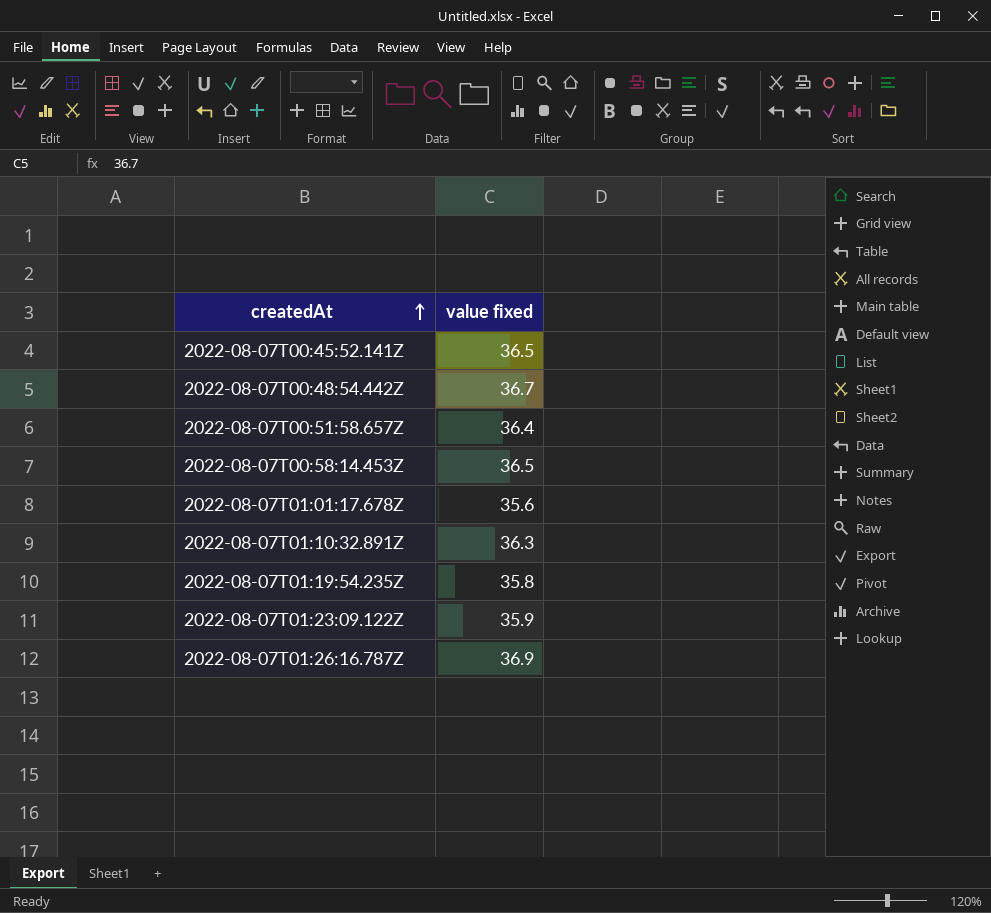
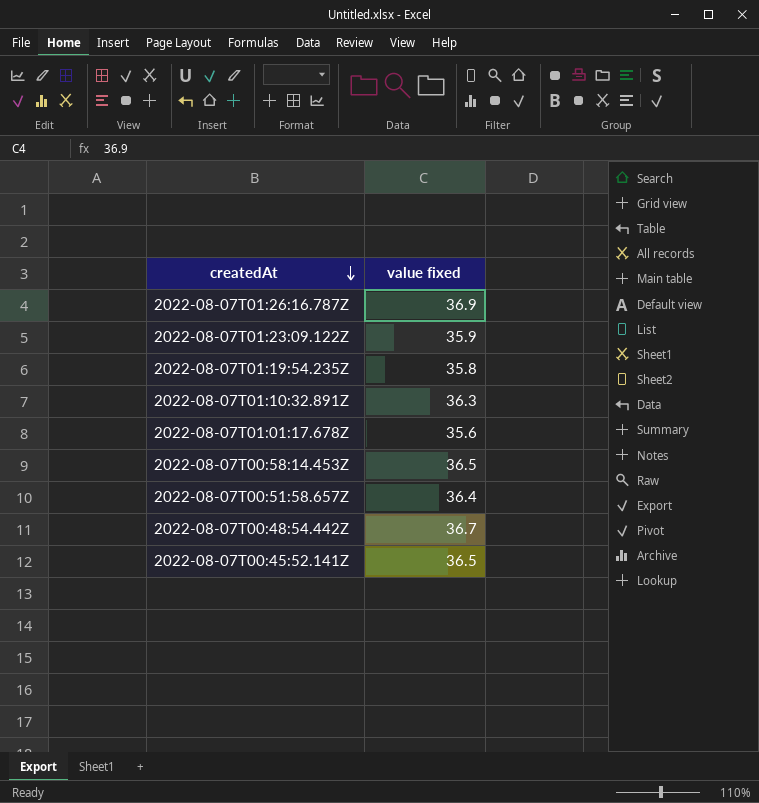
row order: createdAt ascending -> createdAt descending

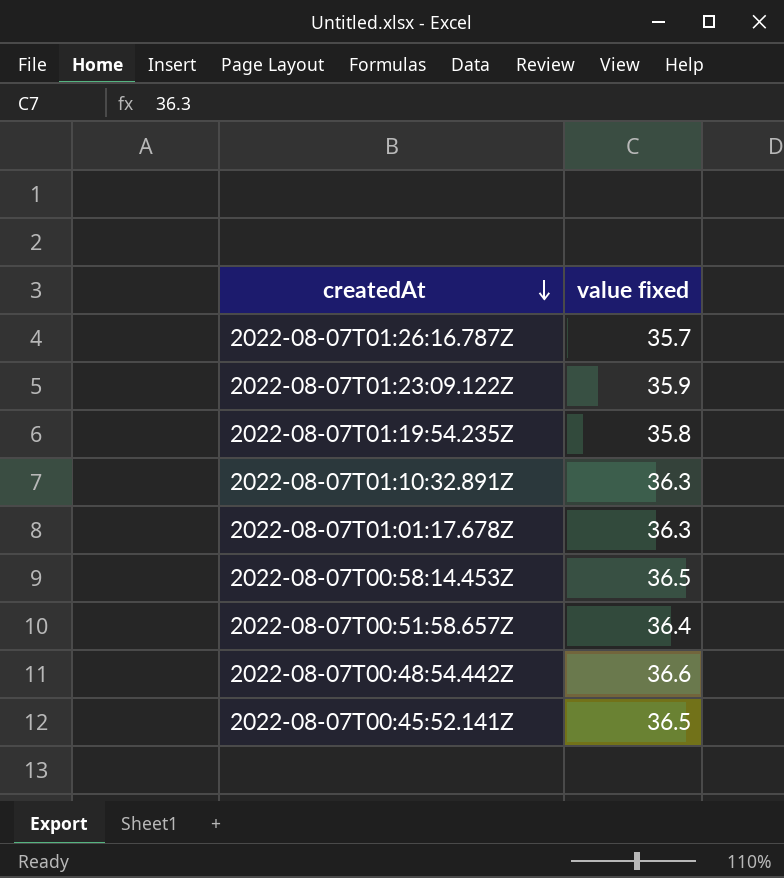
2022-08-07T01:26:16.787Z | value fixed: 36.9 -> 35.7
2022-08-07T01:01:17.678Z | value fixed: 35.6 -> 36.3
2022-08-07T00:48:54.442Z | value fixed: 36.7 -> 36.6

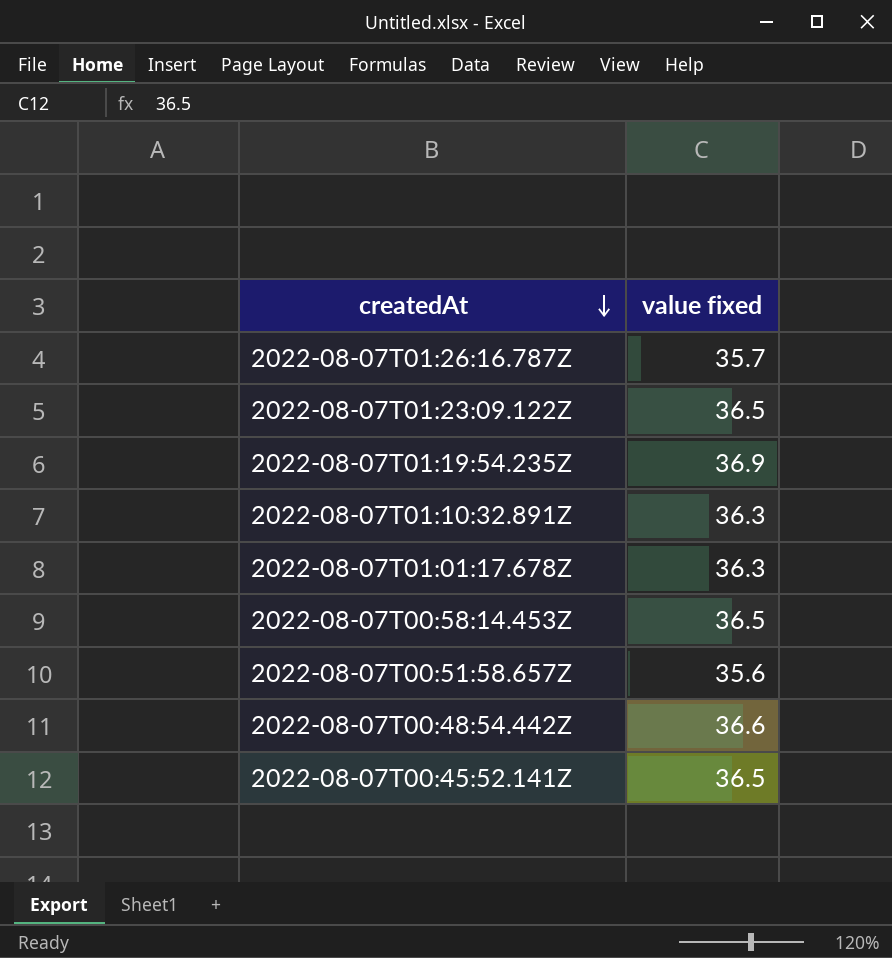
2022-08-07T01:23:09.122Z | value fixed: 35.9 -> 36.5
2022-08-07T01:19:54.235Z | value fixed: 35.8 -> 36.9
2022-08-07T00:51:58.657Z | value fixed: 36.4 -> 35.6

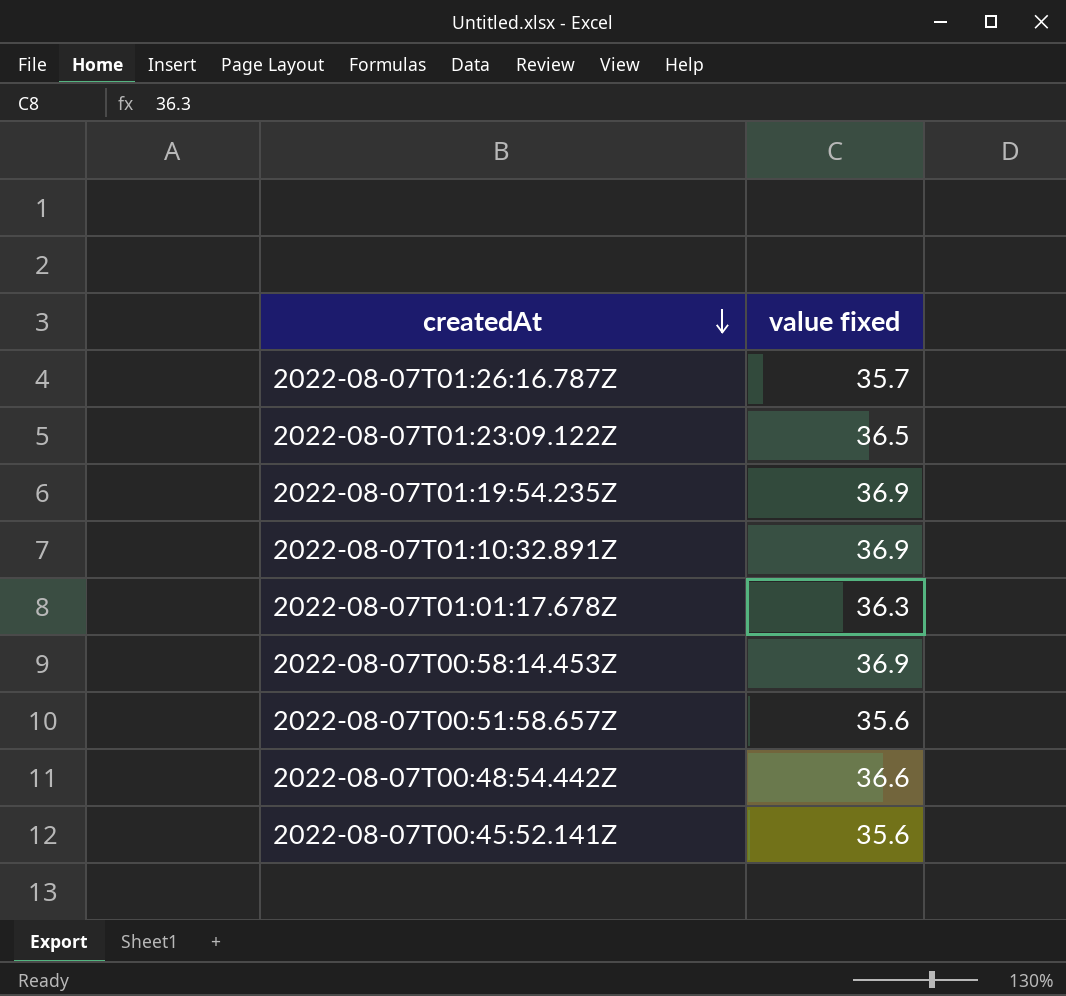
2022-08-07T01:10:32.891Z | value fixed: 36.3 -> 36.9
2022-08-07T00:58:14.453Z | value fixed: 36.5 -> 36.9
2022-08-07T00:45:52.141Z | value fixed: 36.5 -> 35.6

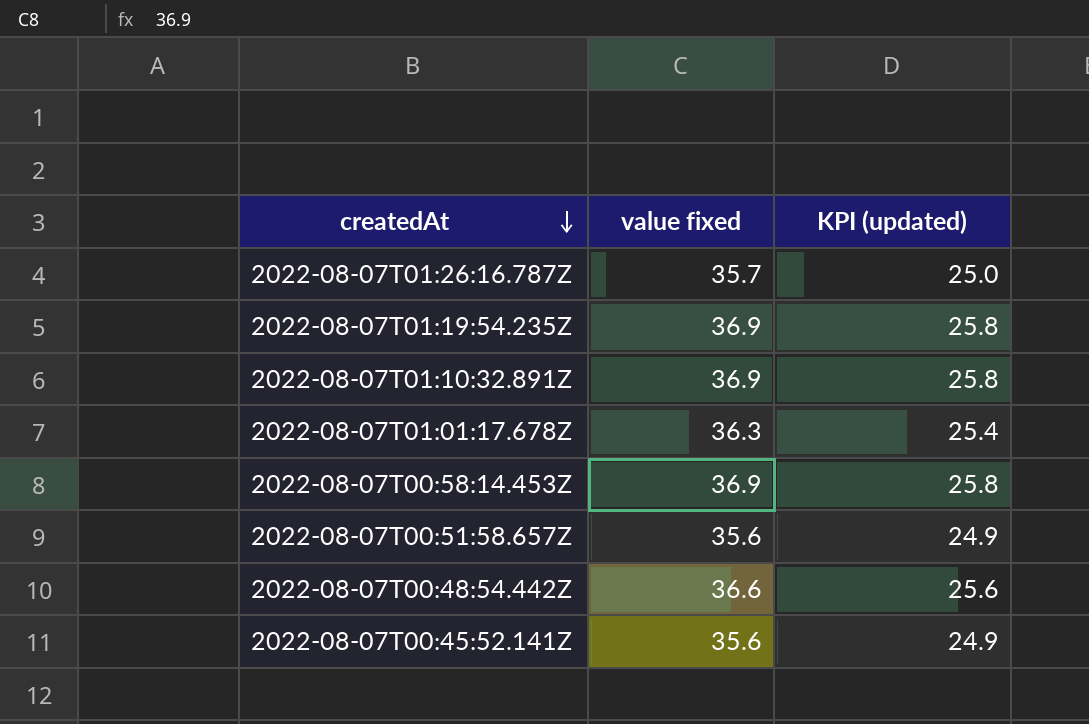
column KPI (updated) | formula: none -> [value fixed] * 0.7
row 2022-08-07T01:23:09.122Z: 36.5 -> none

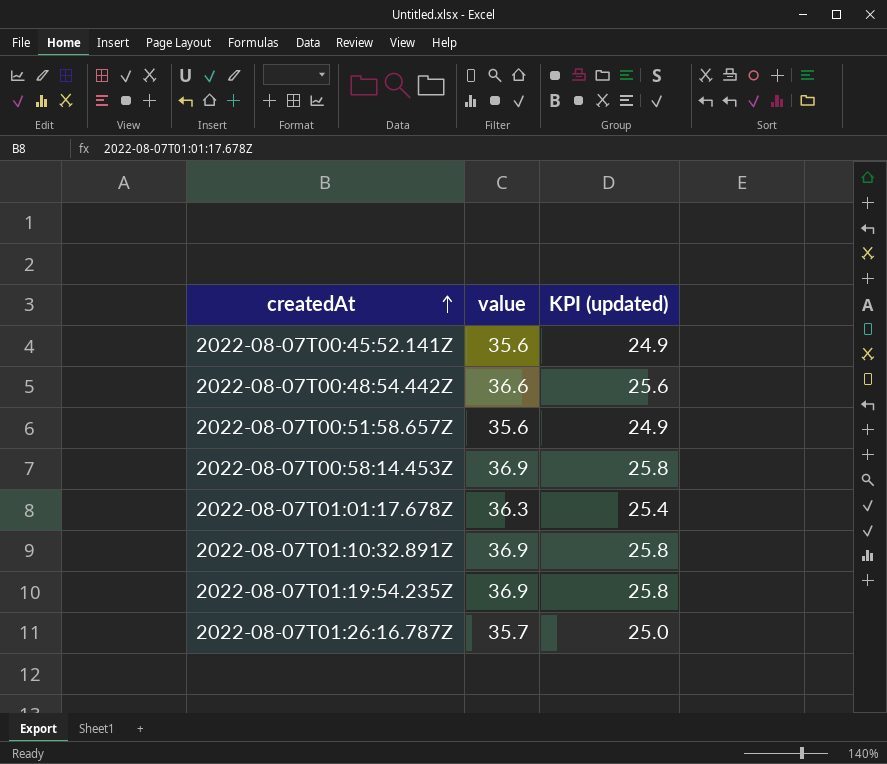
row order: createdAt descending -> createdAt ascending
column name: value fixed -> value

